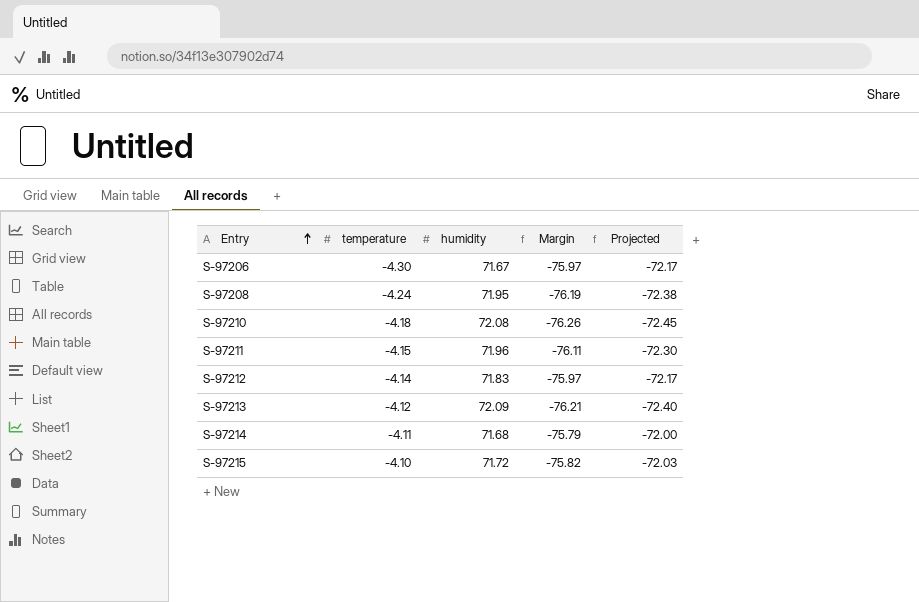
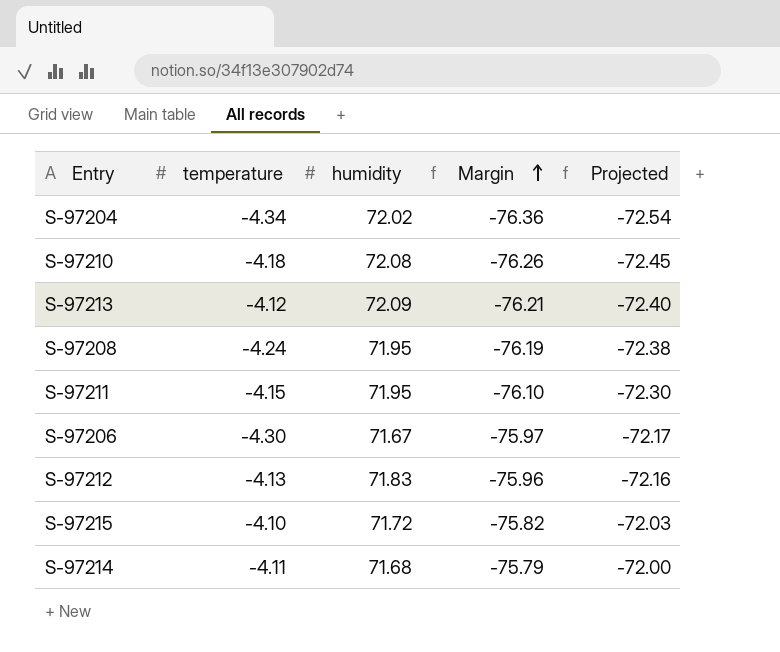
row order: Entry ascending -> Margin ascending
row S-97204: none -> -4.34 | 72.02 | -76.36 | -72.54
S-97211 | humidity: 71.96 -> 71.95
S-97211 | Margin: -76.11 -> -76.10
S-97212 | temperature: -4.14 -> -4.13
S-97212 | Margin: -75.97 -> -75.96
S-97212 | Projected: -72.17 -> -72.16

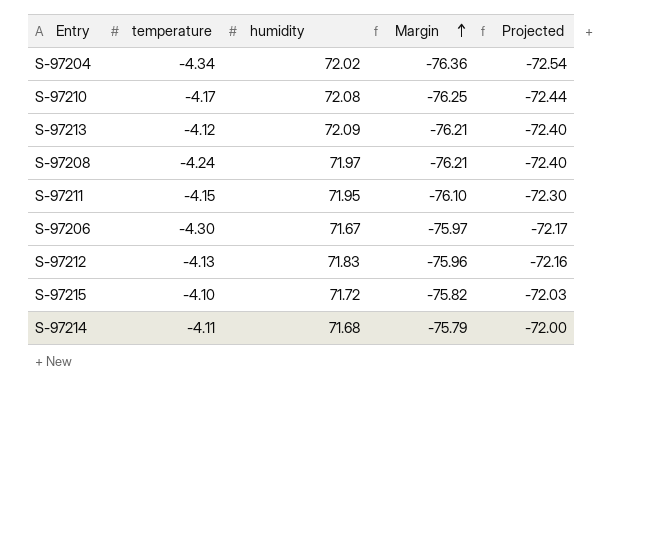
S-97210 | temperature: -4.18 -> -4.17
S-97210 | Margin: -76.26 -> -76.25
S-97210 | Projected: -72.45 -> -72.44
S-97208 | humidity: 71.95 -> 71.97
S-97208 | Margin: -76.19 -> -76.21
S-97208 | Projected: -72.38 -> -72.40

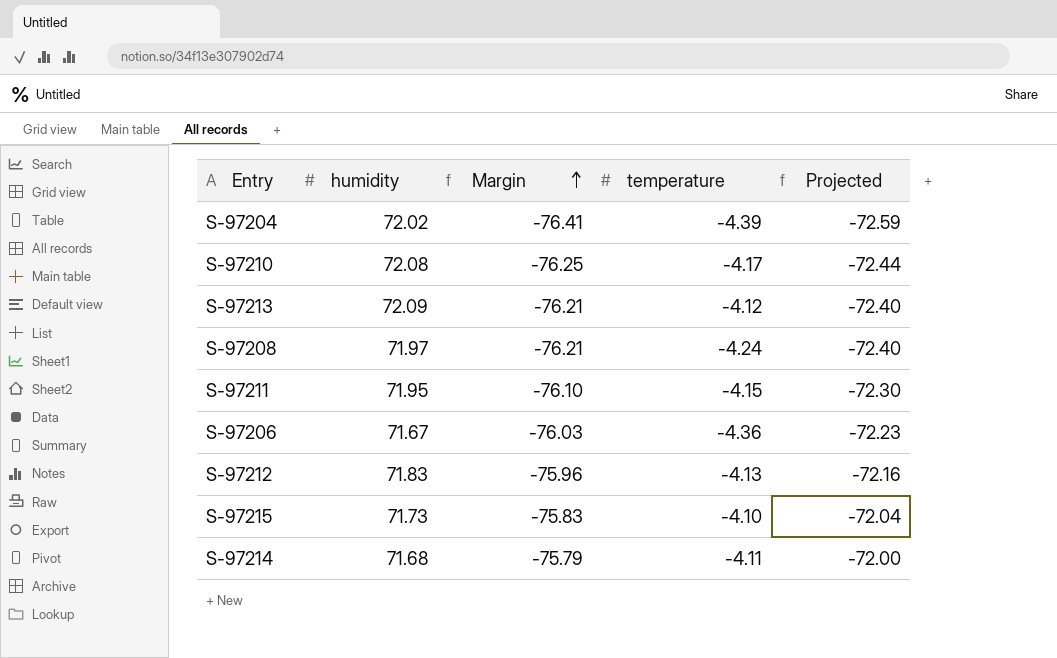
column temperature | position: 2 -> 4
S-97204 | Margin: -76.36 -> -76.41
S-97204 | temperature: -4.34 -> -4.39
S-97204 | Projected: -72.54 -> -72.59
S-97206 | Margin: -75.97 -> -76.03
S-97206 | temperature: -4.30 -> -4.36
S-97206 | Projected: -72.17 -> -72.23
S-97215 | humidity: 71.72 -> 71.73
S-97215 | Margin: -75.82 -> -75.83
S-97215 | Projected: -72.03 -> -72.04

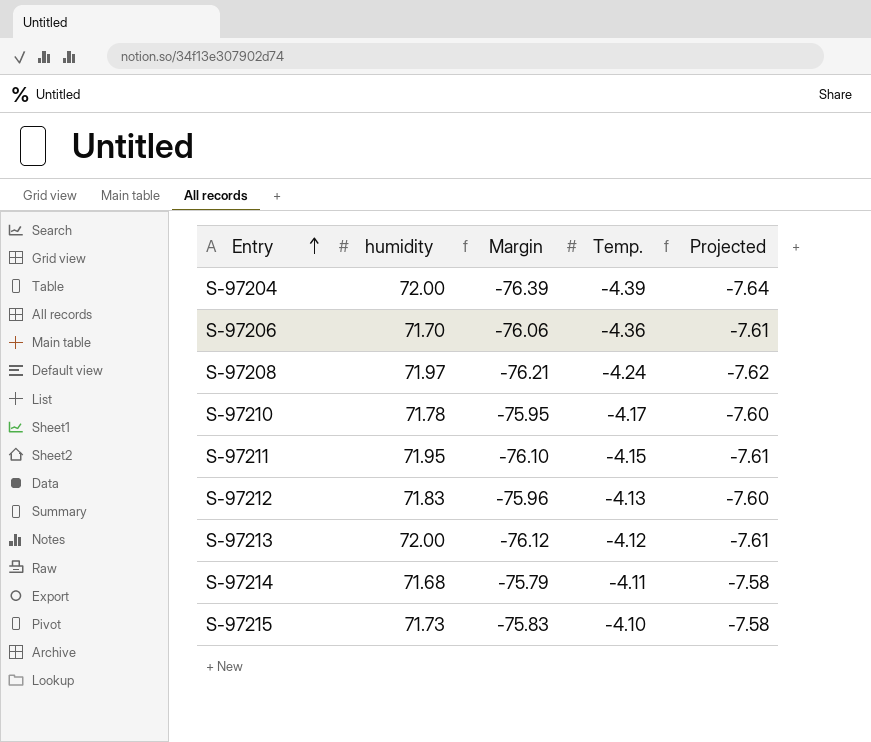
row order: Margin ascending -> Entry ascending
column name: temperature -> Temp.
column Projected | formula: [Margin] * 0.95 -> [Margin] * 0.1
S-97204 | humidity: 72.02 -> 72.00
S-97204 | Margin: -76.41 -> -76.39
S-97206 | humidity: 71.67 -> 71.70
S-97206 | Margin: -76.03 -> -76.06
S-97210 | humidity: 72.08 -> 71.78
S-97210 | Margin: -76.25 -> -75.95
S-97213 | humidity: 72.09 -> 72.00
S-97213 | Margin: -76.21 -> -76.12

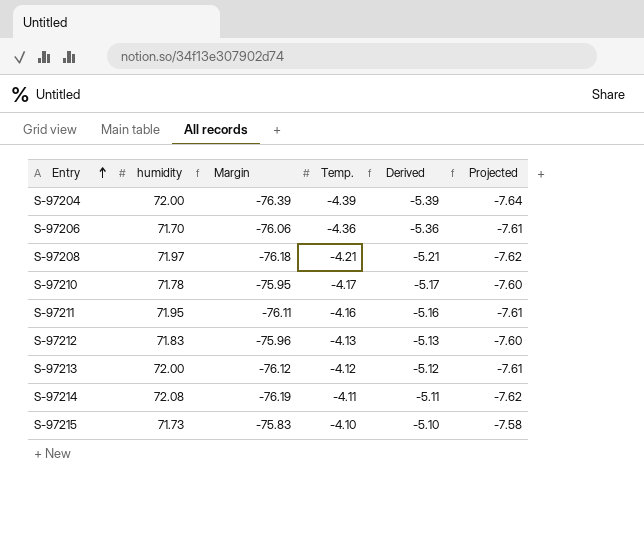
column Derived | formula: none -> [Temp.] - 1
S-97208 | Margin: -76.21 -> -76.18
S-97208 | Temp.: -4.24 -> -4.21
S-97211 | Margin: -76.10 -> -76.11
S-97211 | Temp.: -4.15 -> -4.16
S-97214 | humidity: 71.68 -> 72.08
S-97214 | Margin: -75.79 -> -76.19
S-97214 | Projected: -7.58 -> -7.62

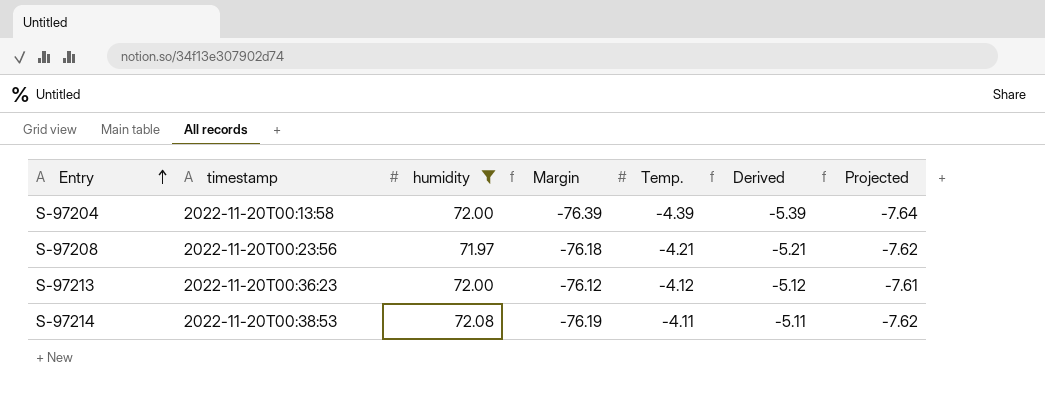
filter: none -> humidity >= 71.97
column timestamp | position: none -> 2

